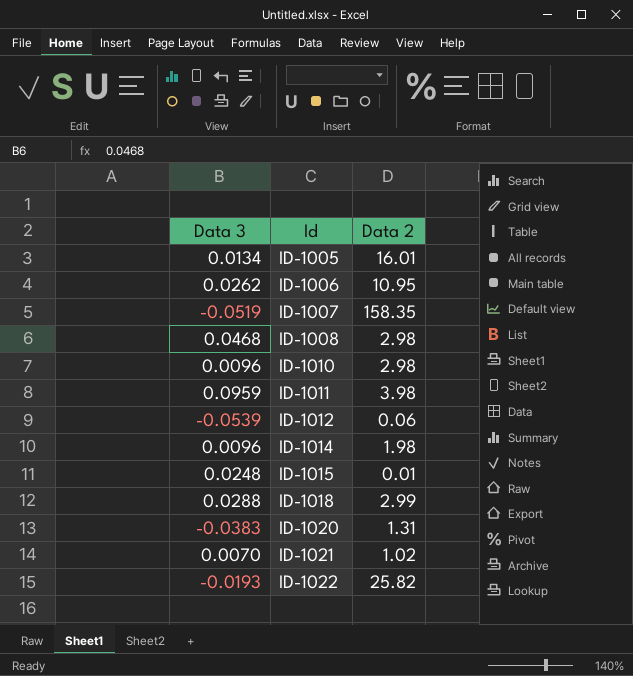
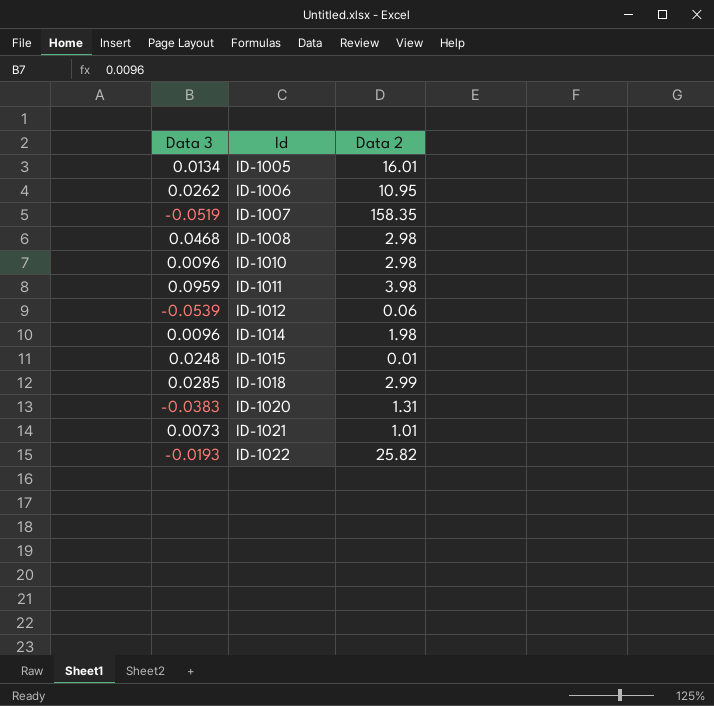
ID-1018 | Data 3: 0.0288 -> 0.0285
ID-1021 | Data 3: 0.0070 -> 0.0073
ID-1021 | Data 2: 1.02 -> 1.01

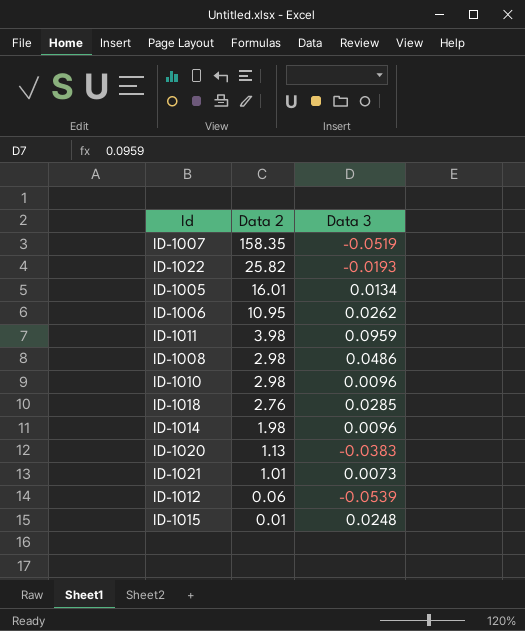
row order: Id ascending -> Data 2 descending
column Data 3 | position: 1 -> 3
ID-1008 | Data 3: 0.0468 -> 0.0486
ID-1018 | Data 2: 2.99 -> 2.76
ID-1020 | Data 2: 1.31 -> 1.13

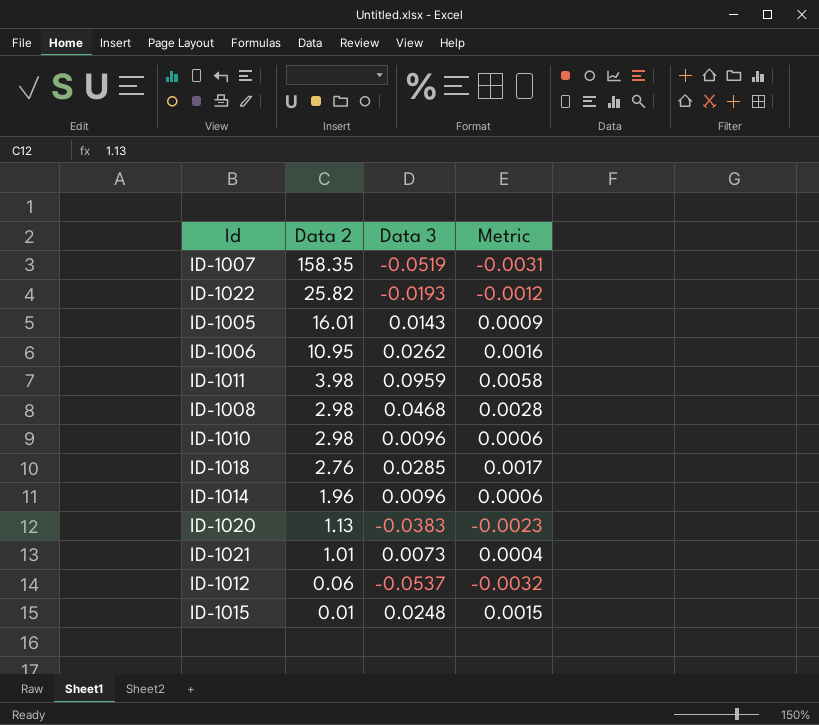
column Metric | formula: none -> [Data 3] * 0.06
ID-1005 | Data 3: 0.0134 -> 0.0143
ID-1008 | Data 3: 0.0486 -> 0.0468
ID-1014 | Data 2: 1.98 -> 1.96
ID-1012 | Data 3: -0.0539 -> -0.0537

